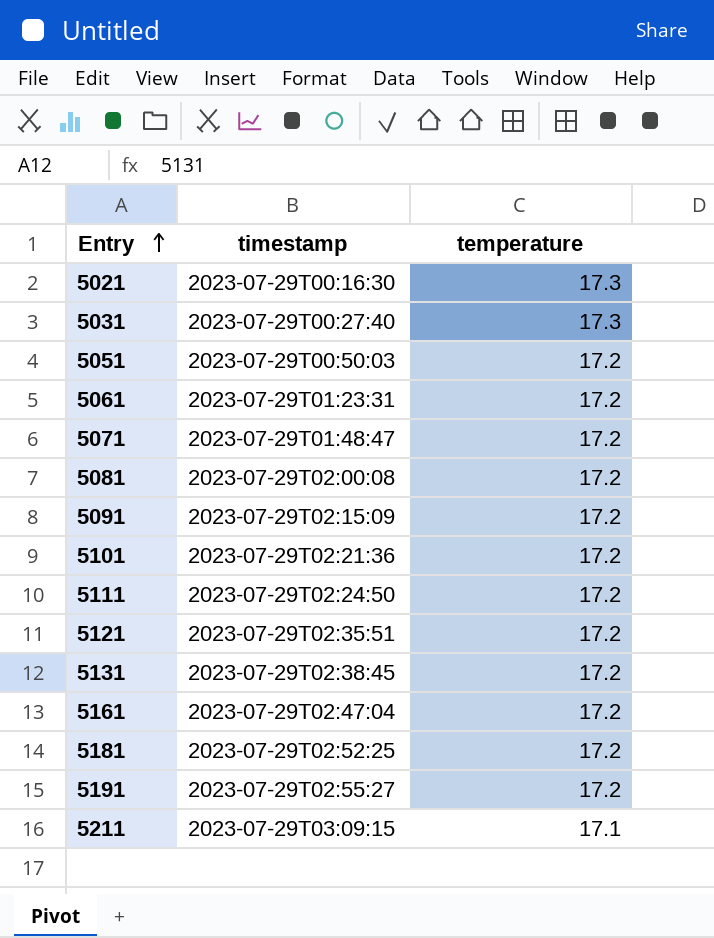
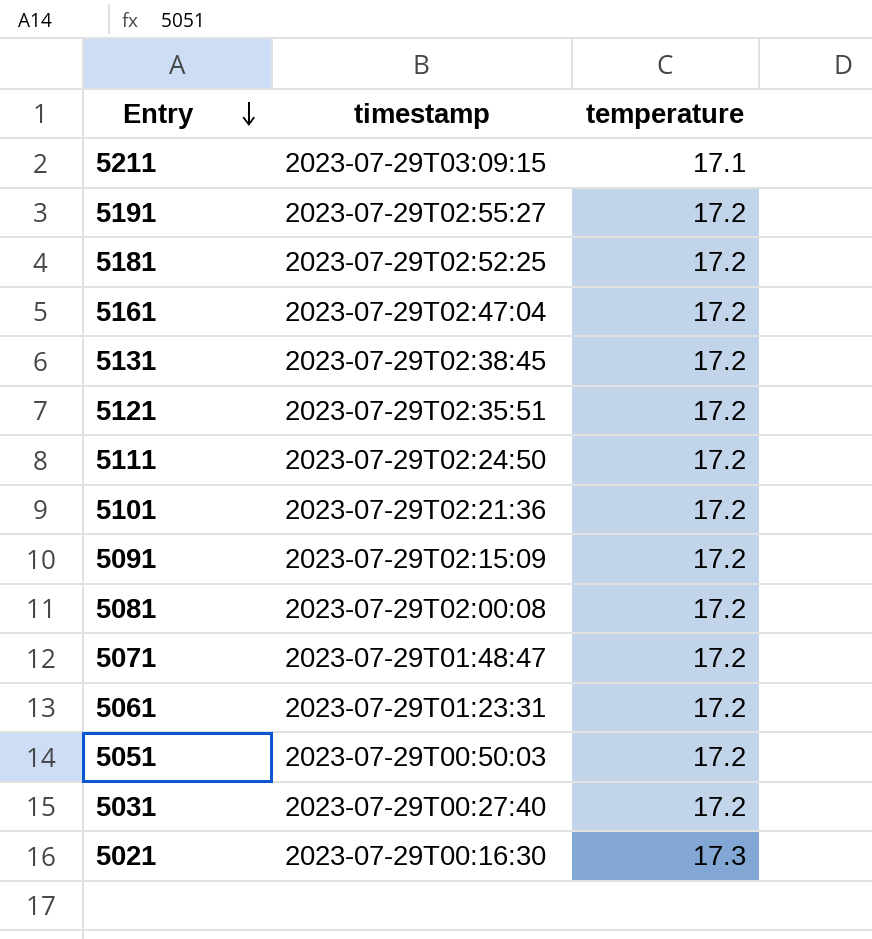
row order: Entry ascending -> Entry descending
5031 | temperature: 17.3 -> 17.2

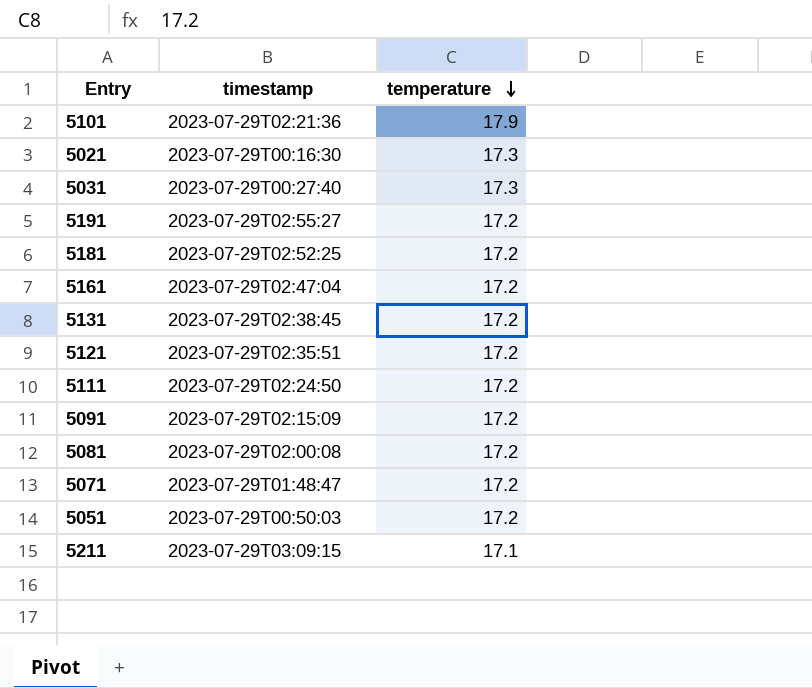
row order: Entry descending -> temperature descending
row 5061: 2023-07-29T01:23:31 | 17.2 -> none
5101 | temperature: 17.2 -> 17.9
5031 | temperature: 17.2 -> 17.3

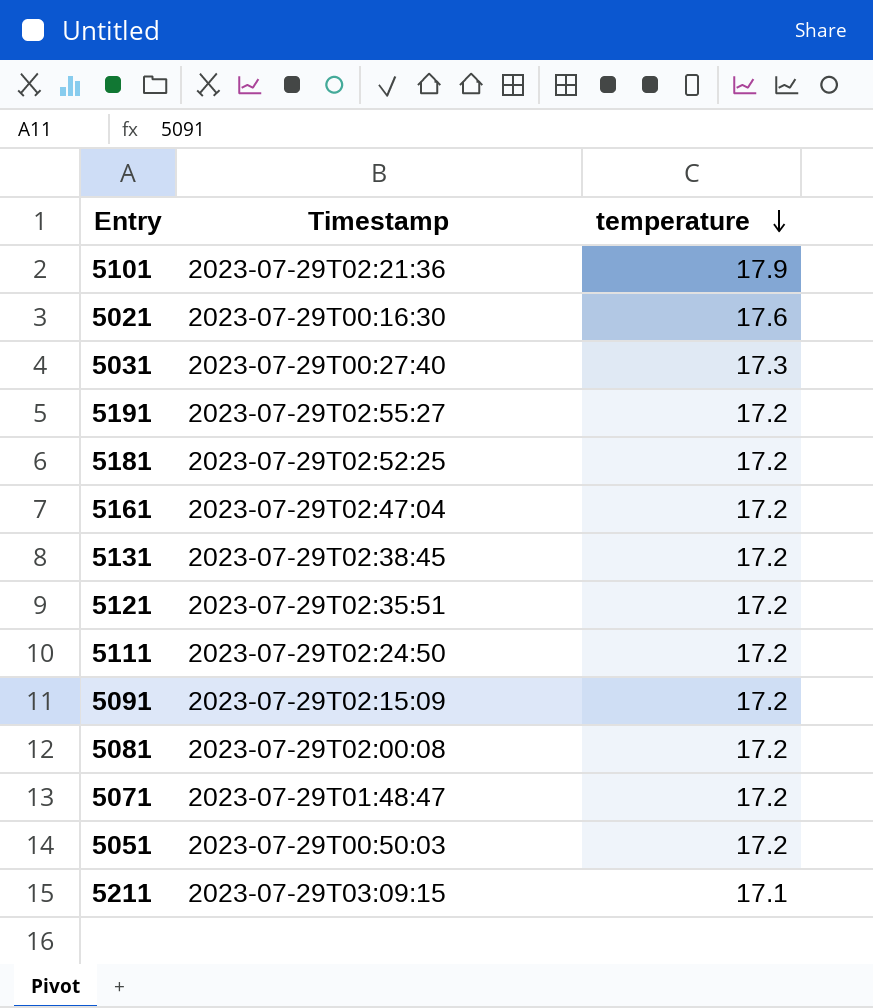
column name: timestamp -> Timestamp
5021 | temperature: 17.3 -> 17.6

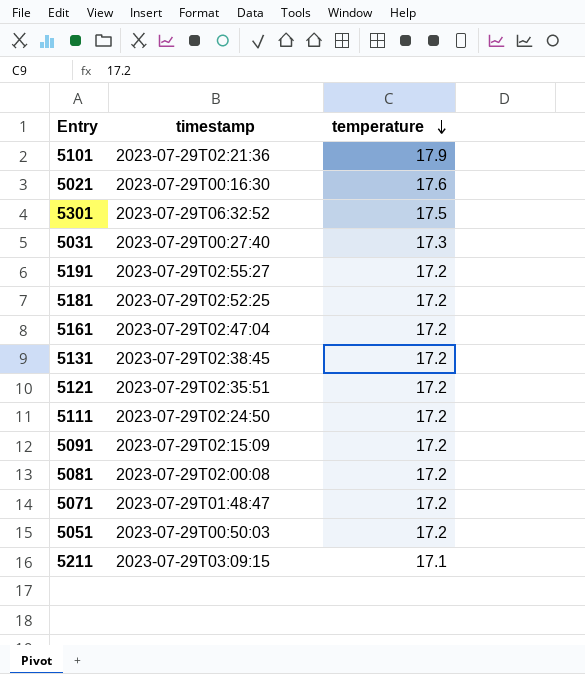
column name: Timestamp -> timestamp
row 5301: none -> 2023-07-29T06:32:52 | 17.5

